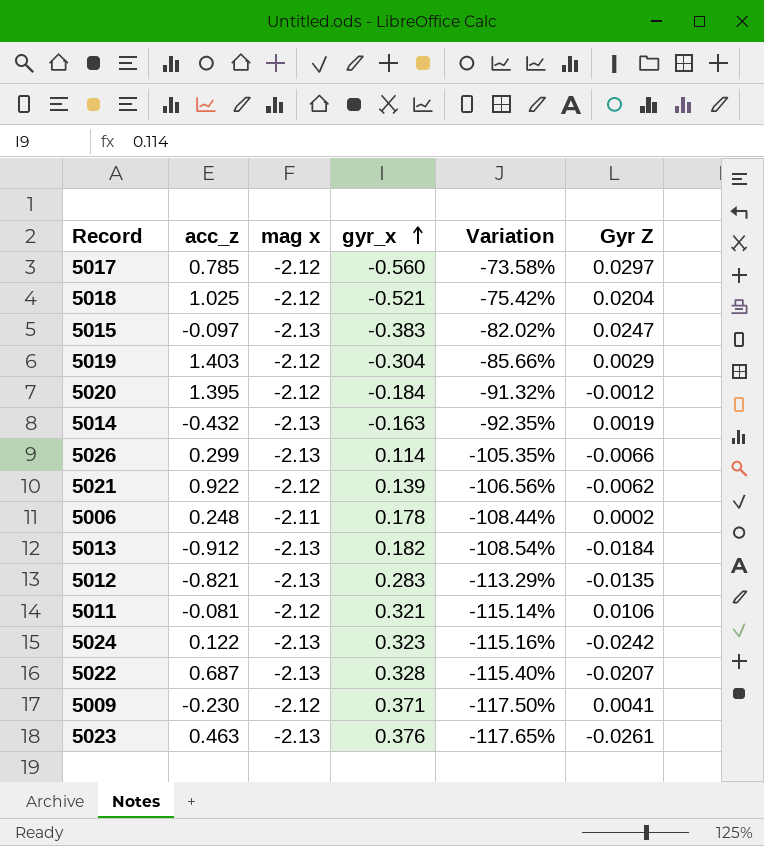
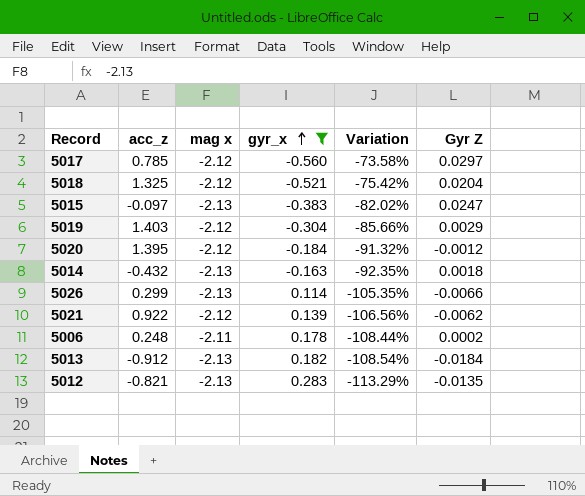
filter: none -> gyr_x <= 0.283
5018 | acc_z: 1.025 -> 1.325
5014 | Gyr Z: 0.0019 -> 0.0018

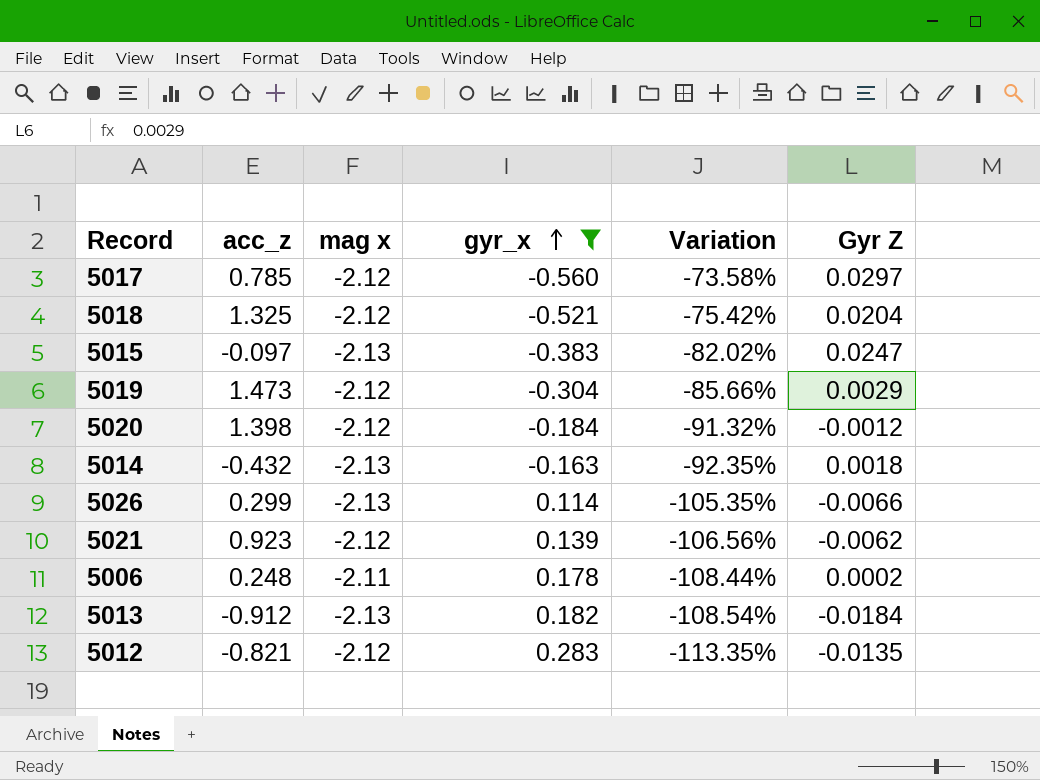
5019 | acc_z: 1.403 -> 1.473
5020 | acc_z: 1.395 -> 1.398
5021 | acc_z: 0.922 -> 0.923
5012 | mag x: -2.13 -> -2.12
5012 | Variation: -113.29% -> -113.35%

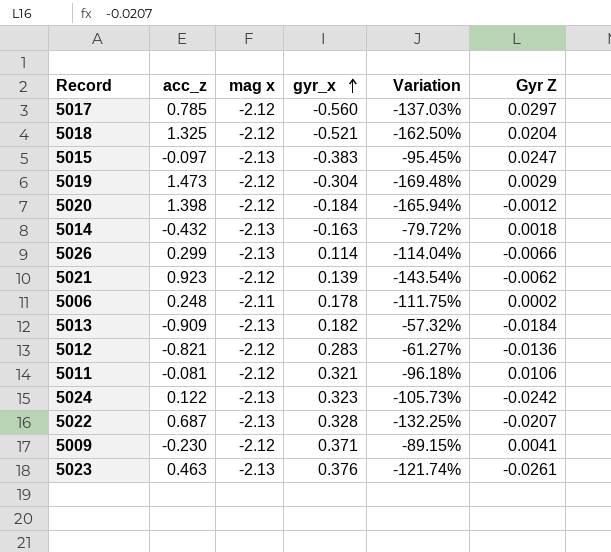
filter: gyr_x <= 0.283 -> none
column Variation | formula: ([gyr_x] - [mag x]) / [mag x] -> ([acc_z] - [mag x]) / [mag x]
5013 | acc_z: -0.912 -> -0.909
5012 | Gyr Z: -0.0135 -> -0.0136

